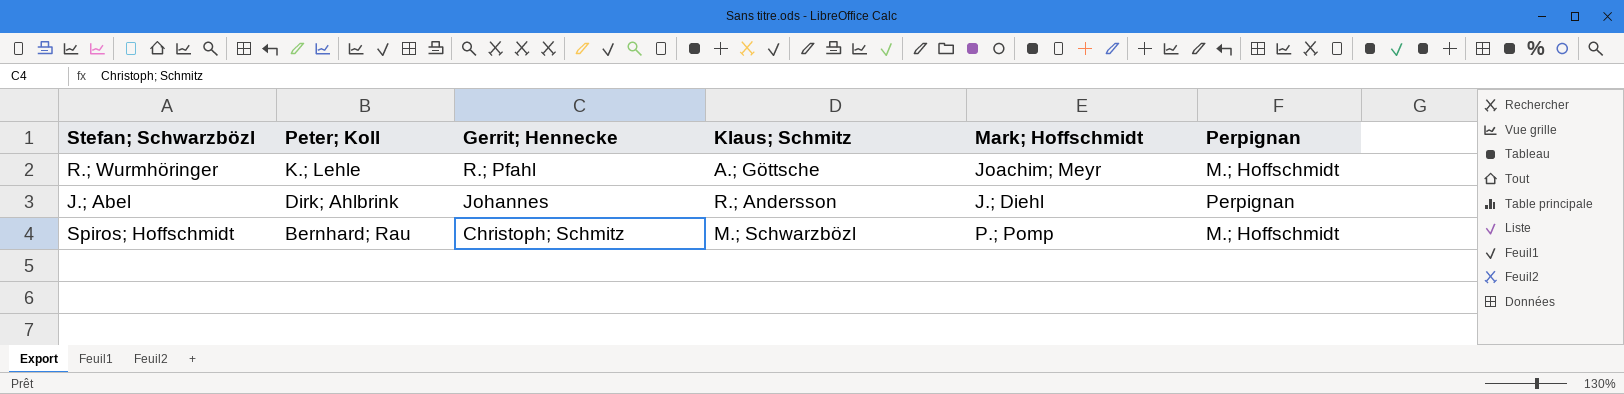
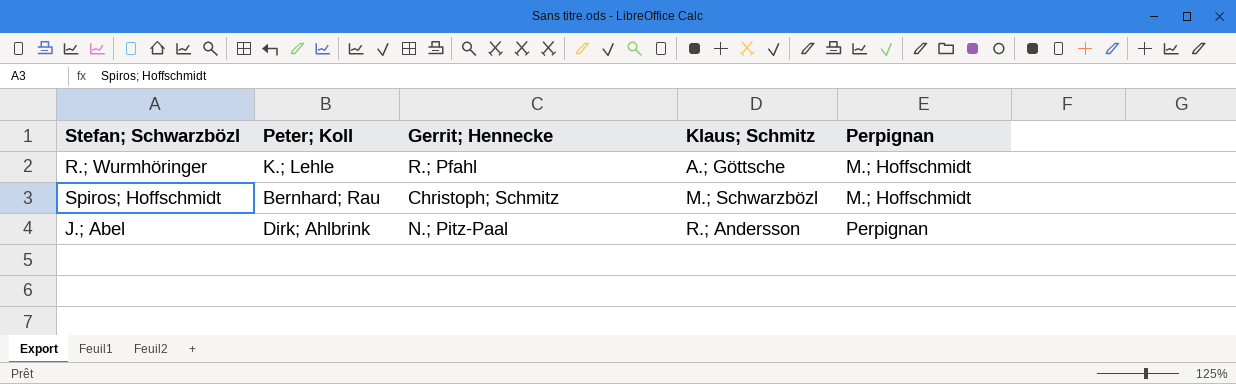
row order: Peter; Koll descending -> Klaus; Schmitz ascending
column Mark; Hoffschmidt | position: 5 -> none
J.; Abel | Gerrit; Hennecke: Johannes -> N.; Pitz-Paal

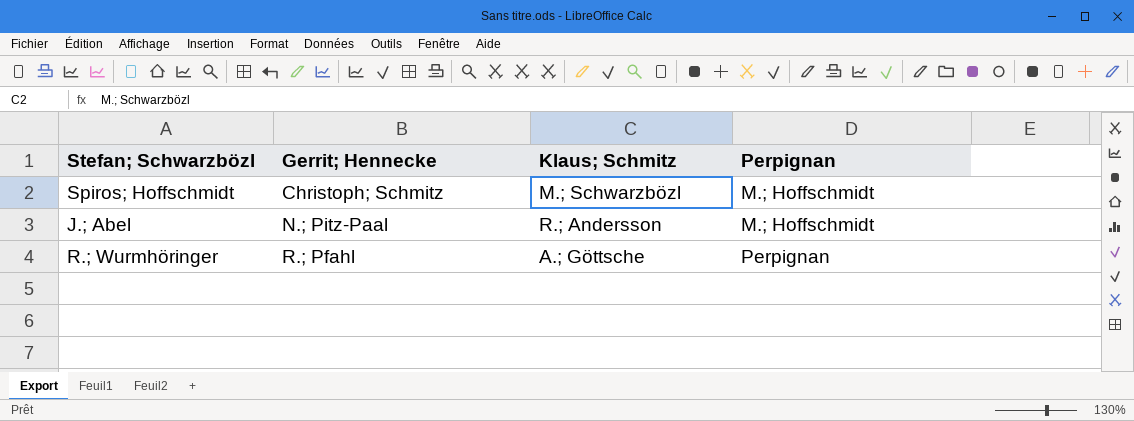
row order: Klaus; Schmitz ascending -> Gerrit; Hennecke ascending
column Peter; Koll | position: 2 -> none
J.; Abel | Perpignan: Perpignan -> M.; Hoffschmidt
R.; Wurmhöringer | Perpignan: M.; Hoffschmidt -> Perpignan

